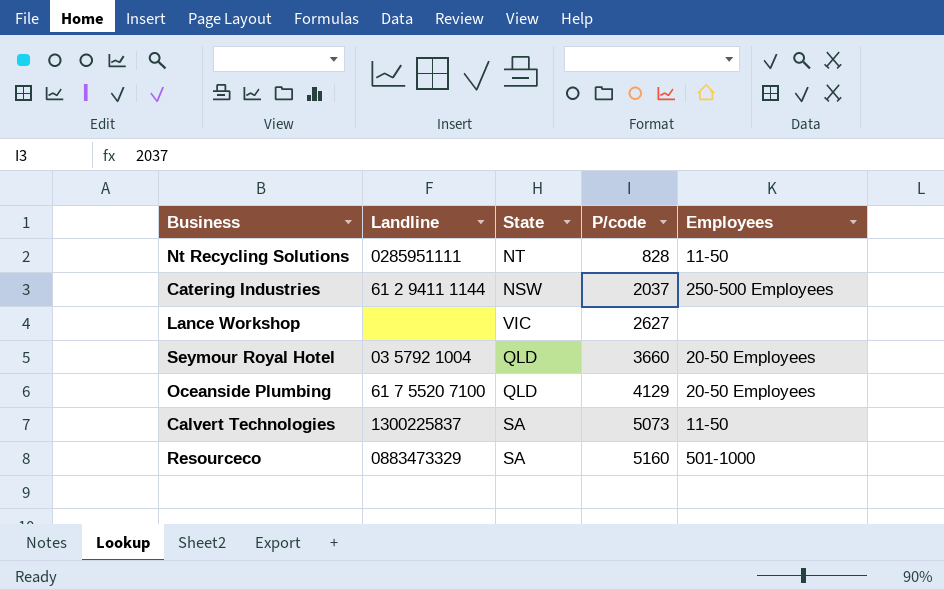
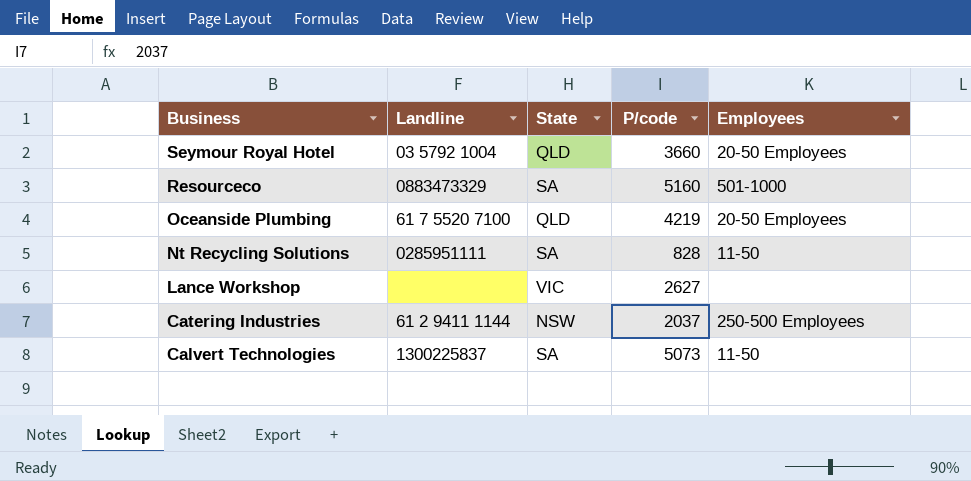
row order: P/code ascending -> Business descending
Oceanside Plumbing | P/code: 4129 -> 4219
Nt Recycling Solutions | State: NT -> SA

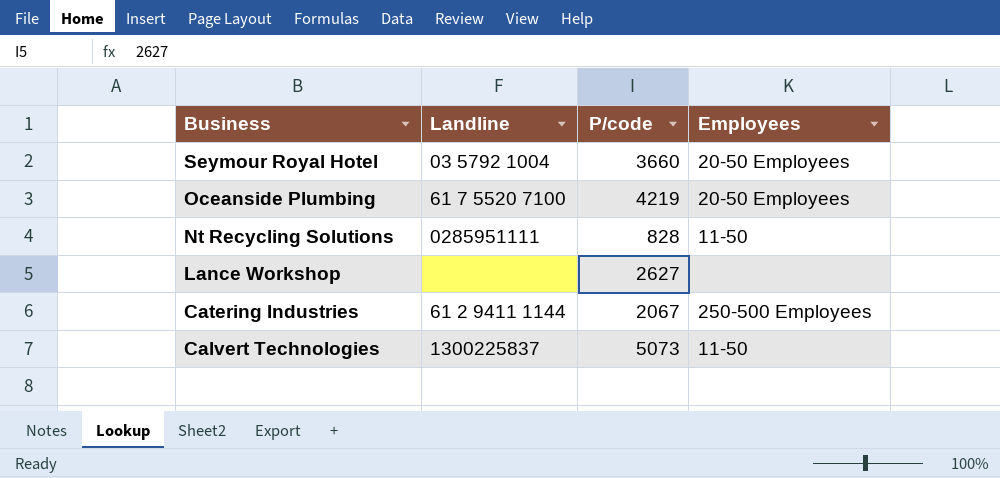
column State | position: 3 -> none
row Resourceco: 0883473329 | SA | 5160 | 501-1000 -> none
Catering Industries | P/code: 2037 -> 2067

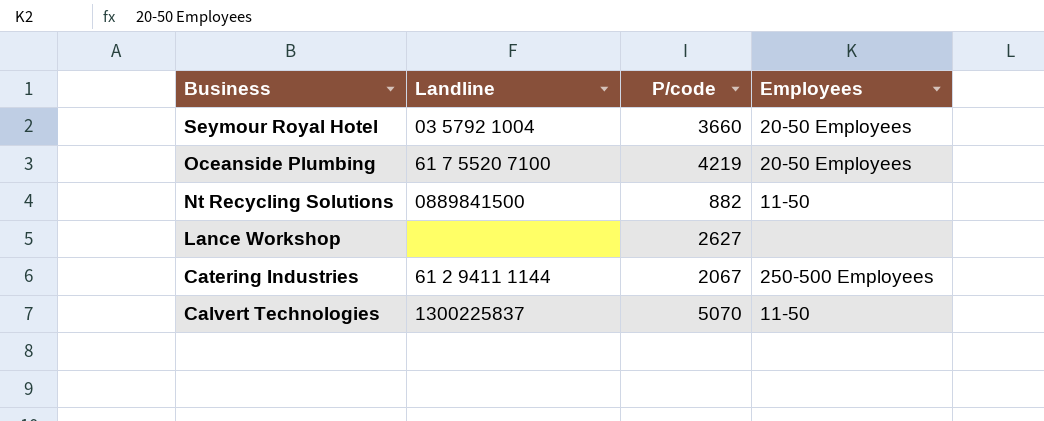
Nt Recycling Solutions | Landline: 0285951111 -> 0889841500
Nt Recycling Solutions | P/code: 828 -> 882
Calvert Technologies | P/code: 5073 -> 5070

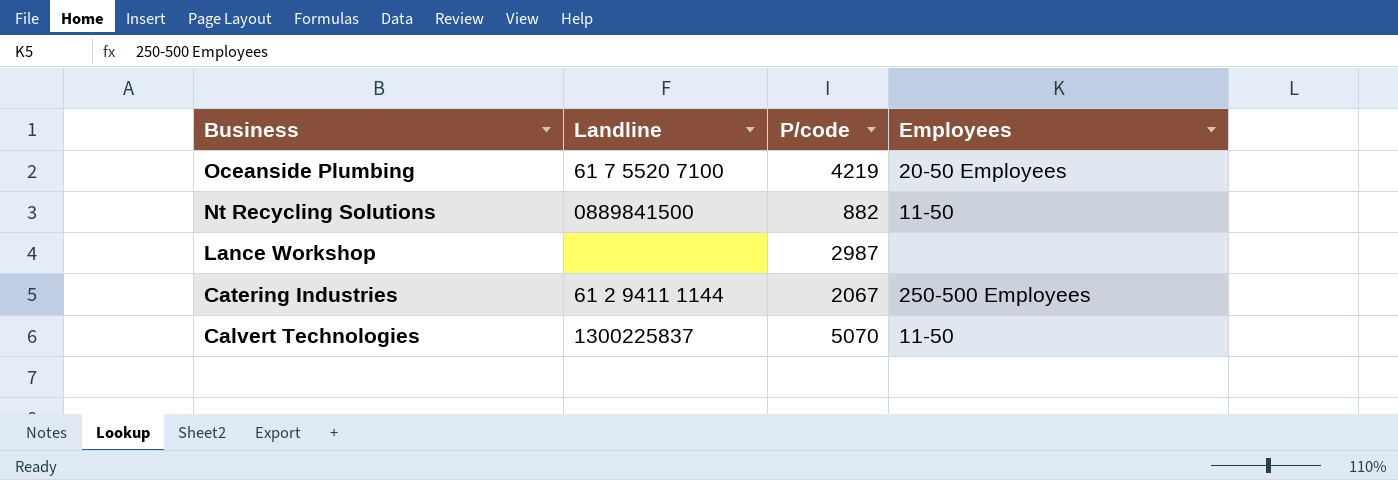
row Seymour Royal Hotel: 03 5792 1004 | 3660 | 20-50 Employees -> none
Lance Workshop | P/code: 2627 -> 2987

